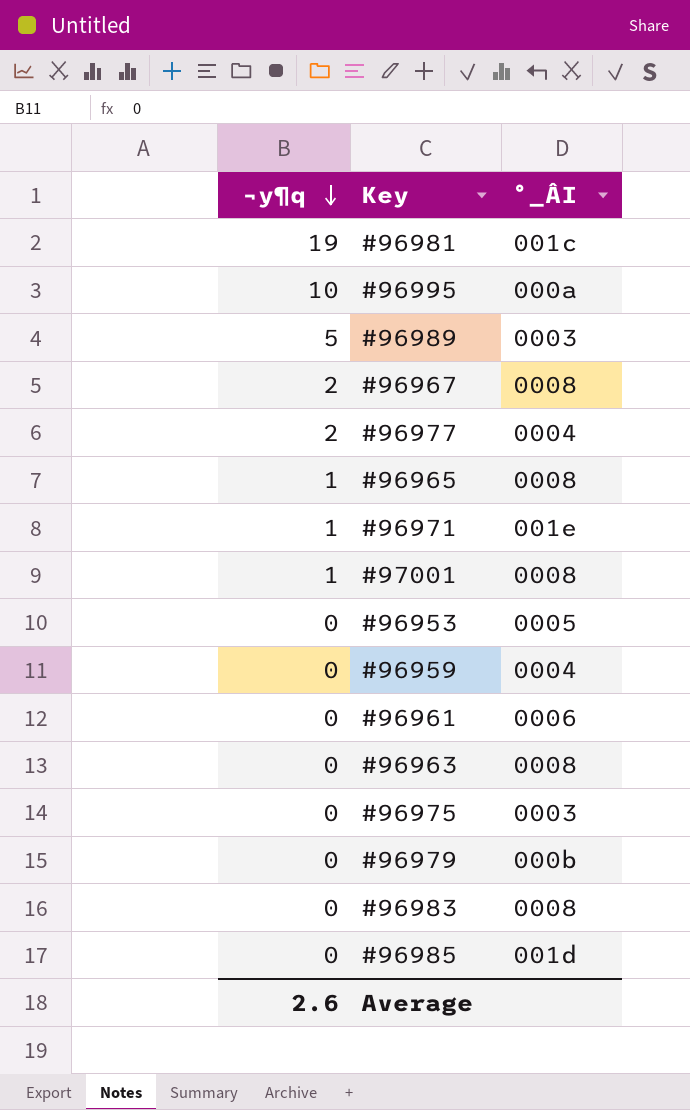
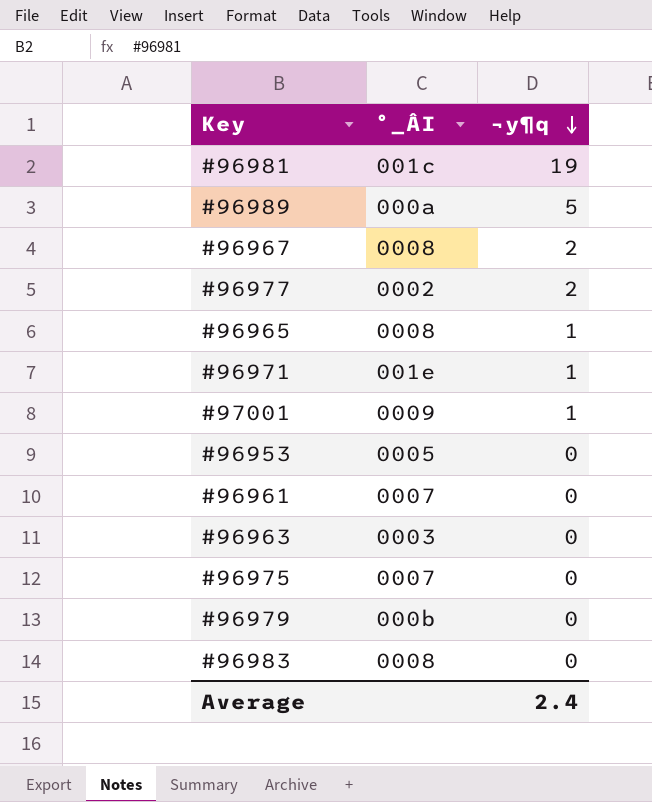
column ¬y¶q | position: 1 -> 3
row #96995: 10 | 000a -> none
row #96959: 0 | 0004 -> none
row #96985: 0 | 001d -> none
#96989 | °_ÂI: 0003 -> 000a
#96977 | °_ÂI: 0004 -> 0002
#97001 | °_ÂI: 0008 -> 0009
#96961 | °_ÂI: 0006 -> 0007
#96963 | °_ÂI: 0008 -> 0003
#96975 | °_ÂI: 0003 -> 0007
Average | ¬y¶q: 2.6 -> 2.4

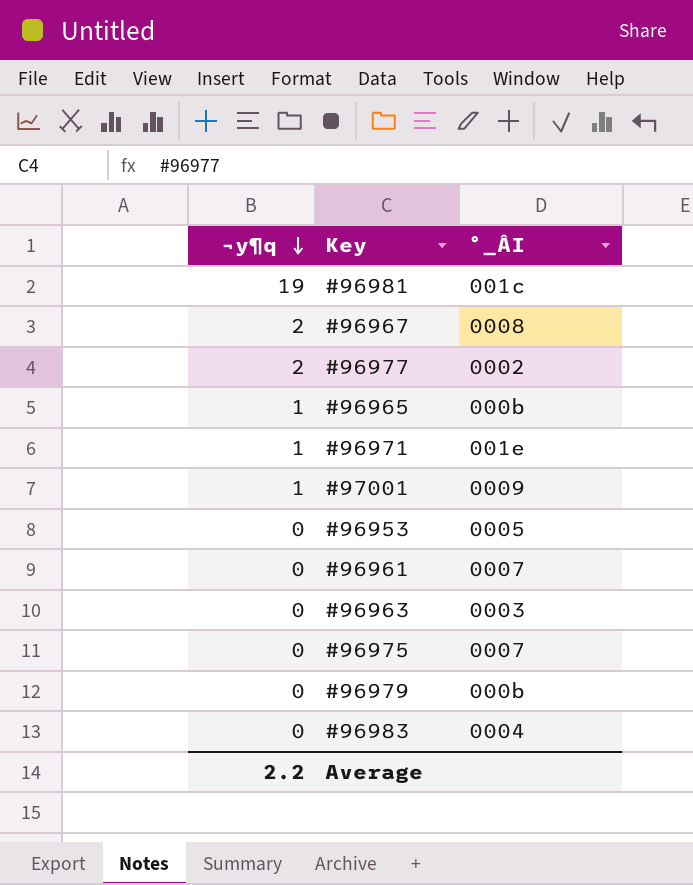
column ¬y¶q | position: 3 -> 1
row #96989: 000a | 5 -> none
#96965 | °_ÂI: 0008 -> 000b
#96983 | °_ÂI: 0008 -> 0004
Average | ¬y¶q: 2.4 -> 2.2

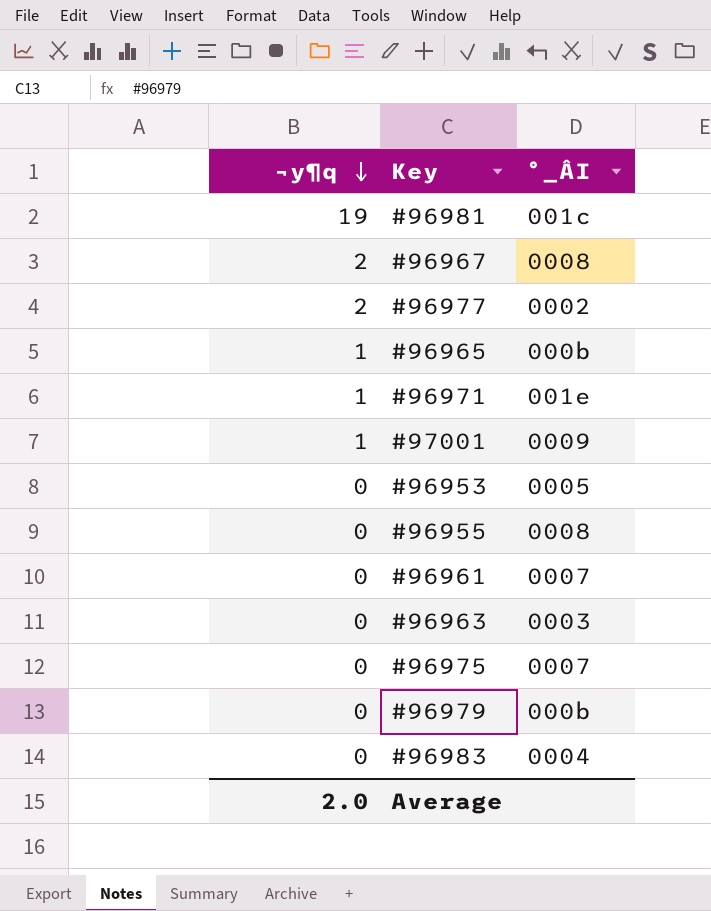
row #96955: none -> 0 | 0008
Average | ¬y¶q: 2.2 -> 2.0

